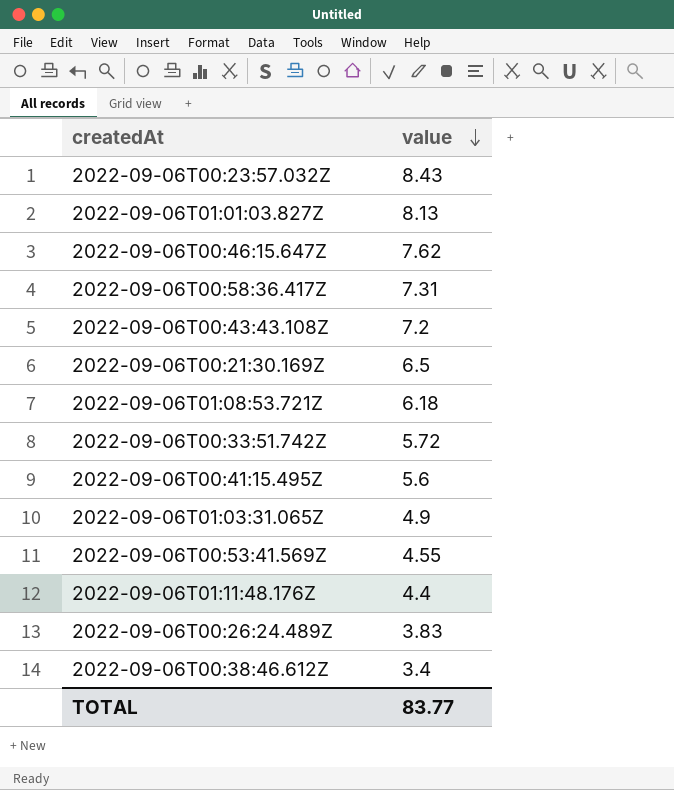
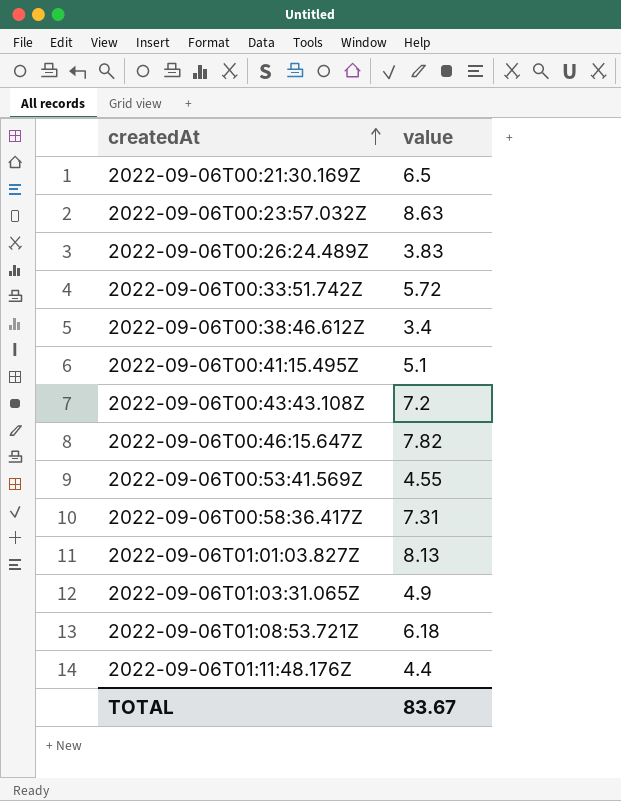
row order: value descending -> createdAt ascending
2022-09-06T00:23:57.032Z | value: 8.43 -> 8.63
2022-09-06T00:41:15.495Z | value: 5.6 -> 5.1
2022-09-06T00:46:15.647Z | value: 7.62 -> 7.82
TOTAL | value: 83.77 -> 83.67

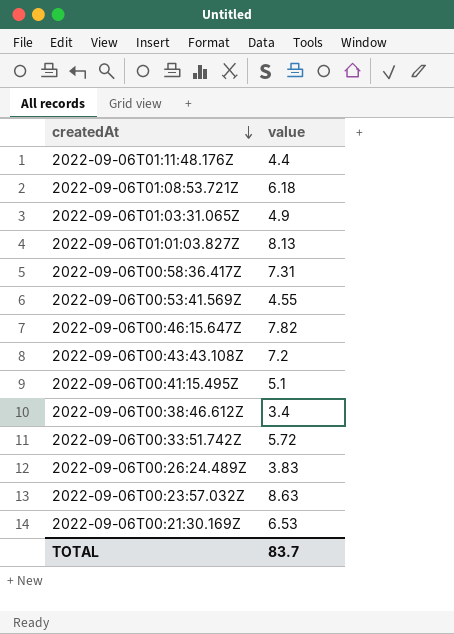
row order: createdAt ascending -> createdAt descending
2022-09-06T00:21:30.169Z | value: 6.5 -> 6.53
TOTAL | value: 83.67 -> 83.7

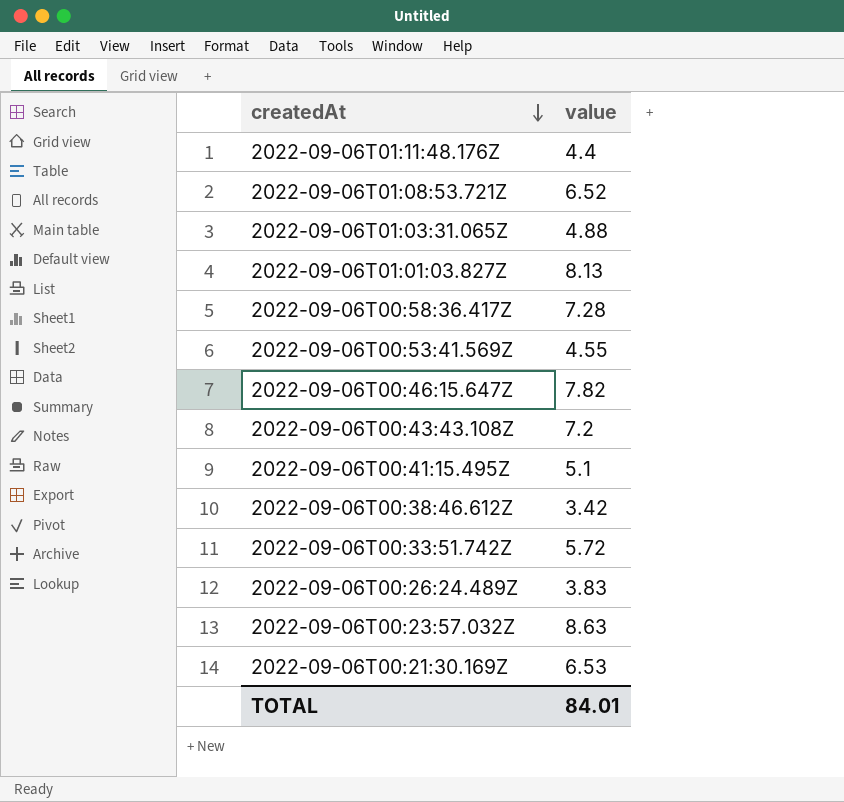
2022-09-06T01:08:53.721Z | value: 6.18 -> 6.52
2022-09-06T01:03:31.065Z | value: 4.9 -> 4.88
2022-09-06T00:58:36.417Z | value: 7.31 -> 7.28
2022-09-06T00:38:46.612Z | value: 3.4 -> 3.42
TOTAL | value: 83.7 -> 84.01

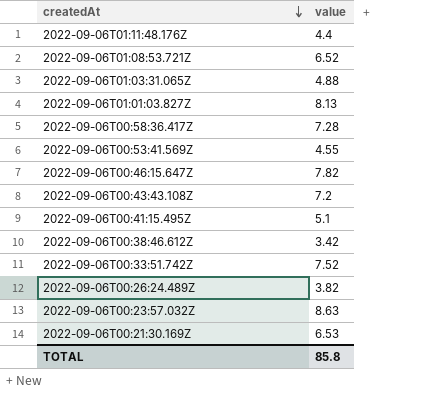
2022-09-06T00:33:51.742Z | value: 5.72 -> 7.52
2022-09-06T00:26:24.489Z | value: 3.83 -> 3.82
TOTAL | value: 84.01 -> 85.8

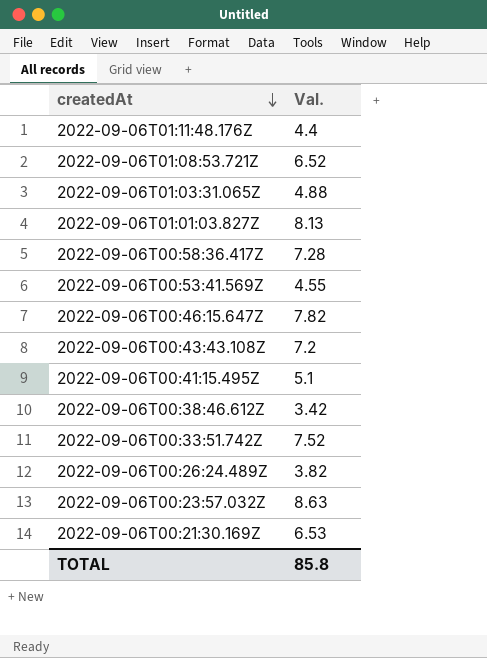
column name: value -> Val.

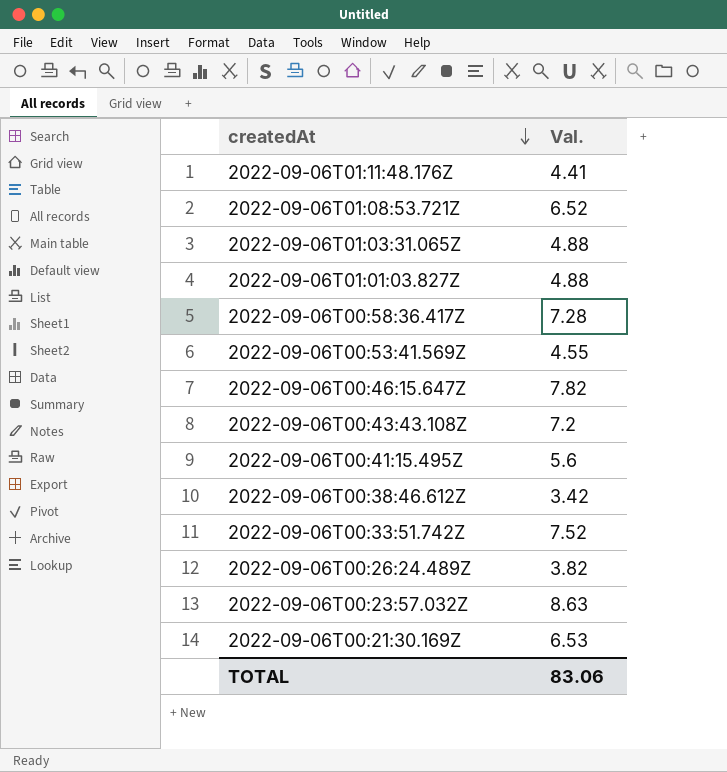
2022-09-06T01:11:48.176Z | Val.: 4.4 -> 4.41
2022-09-06T01:01:03.827Z | Val.: 8.13 -> 4.88
2022-09-06T00:41:15.495Z | Val.: 5.1 -> 5.6
TOTAL | Val.: 85.8 -> 83.06

